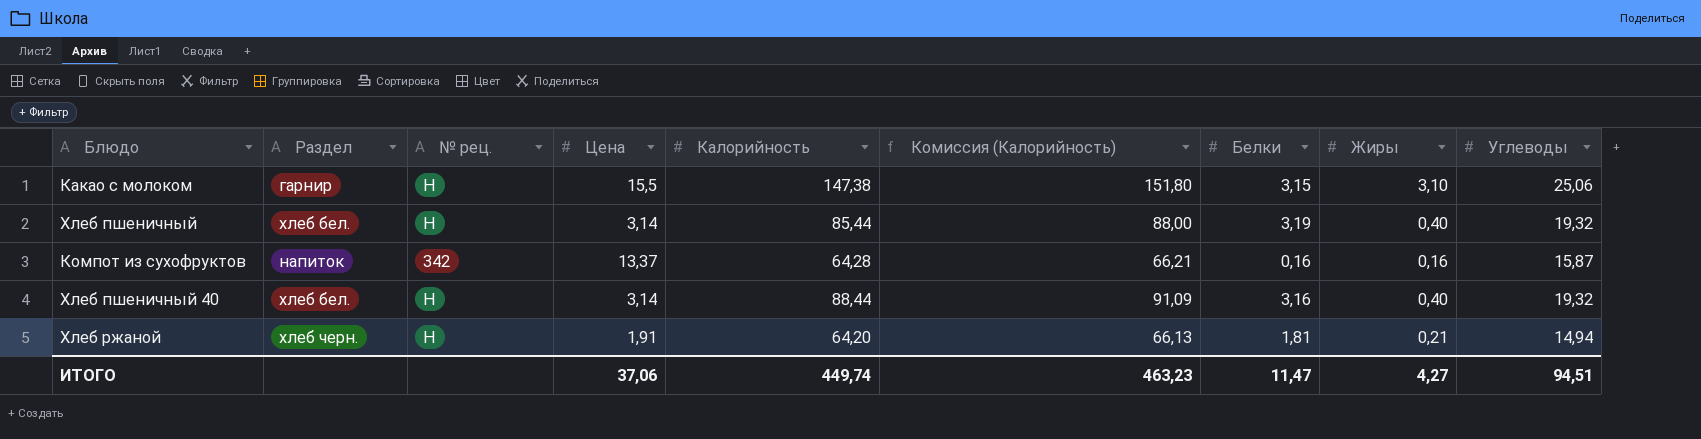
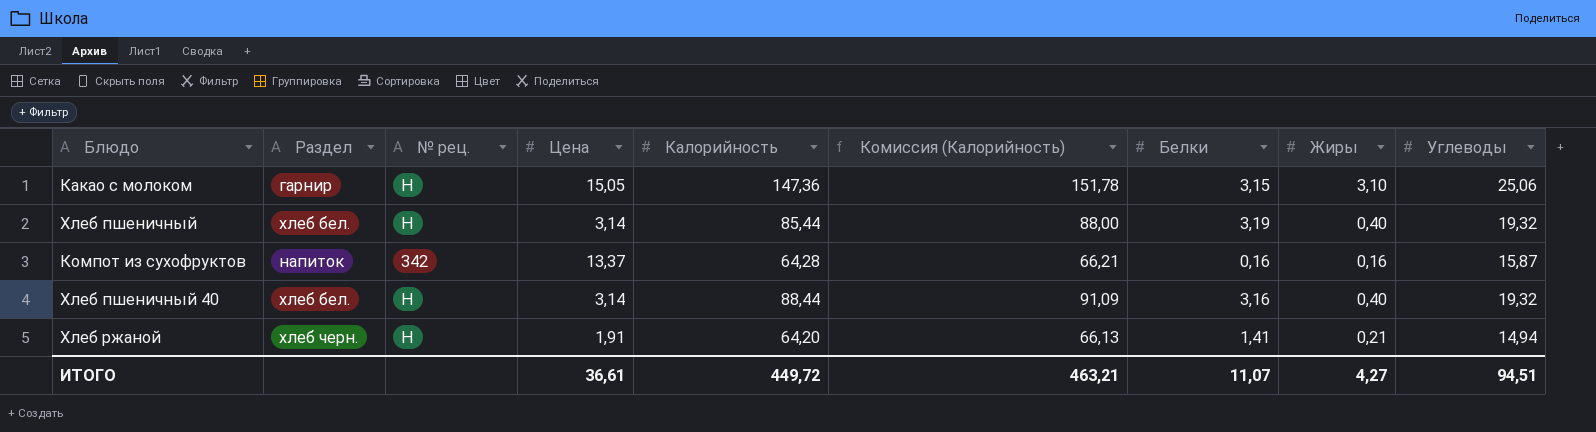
Какао с молоком | Цена: 15,5 -> 15,05
Какао с молоком | Калорийность: 147,38 -> 147,36
Какао с молоком | Комиссия (Калорийность): 151,80 -> 151,78
Хлеб ржаной | Белки: 1,81 -> 1,41
ИТОГО | Цена: 37,06 -> 36,61
ИТОГО | Калорийность: 449,74 -> 449,72
ИТОГО | Комиссия (Калорийность): 463,23 -> 463,21
ИТОГО | Белки: 11,47 -> 11,07

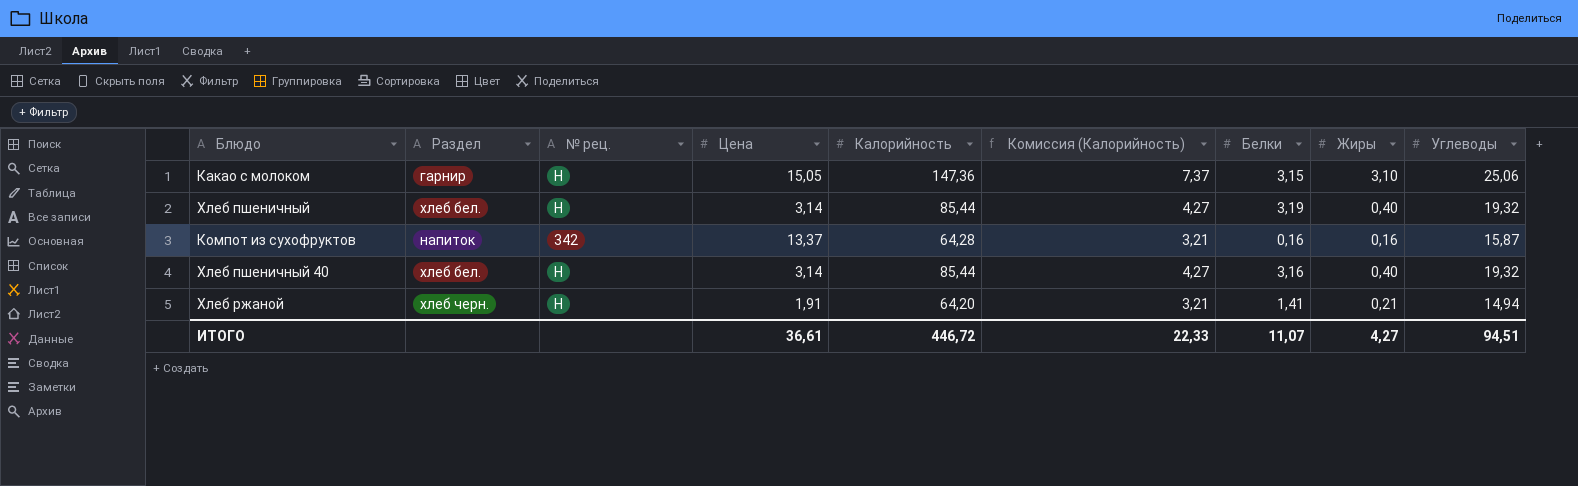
column Комиссия (Калорийность) | formula: [Калорийность] * 1,03 -> [Калорийность] * 0,05
Хлеб пшеничный 40 | Калорийность: 88,44 -> 85,44
ИТОГО | Калорийность: 449,72 -> 446,72
ИТОГО | Комиссия (Калорийность): 463,21 -> 22,33

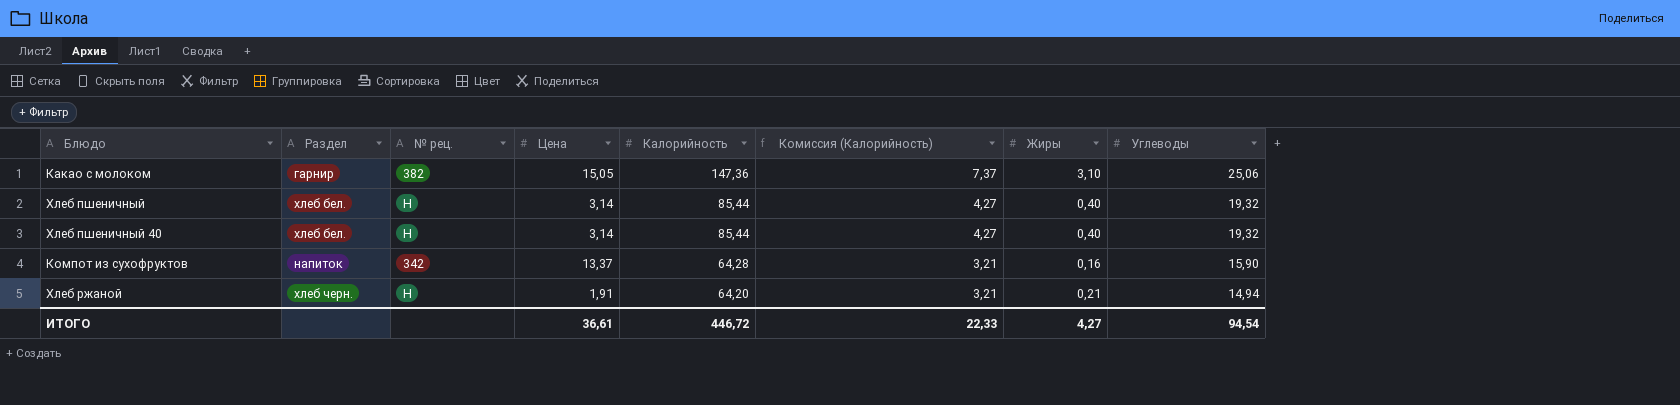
row order: none -> Калорийность descending
column Белки | position: 7 -> none
Какао с молоком | № рец.: Н -> 382
Компот из сухофруктов | Углеводы: 15,87 -> 15,90
ИТОГО | Углеводы: 94,51 -> 94,54

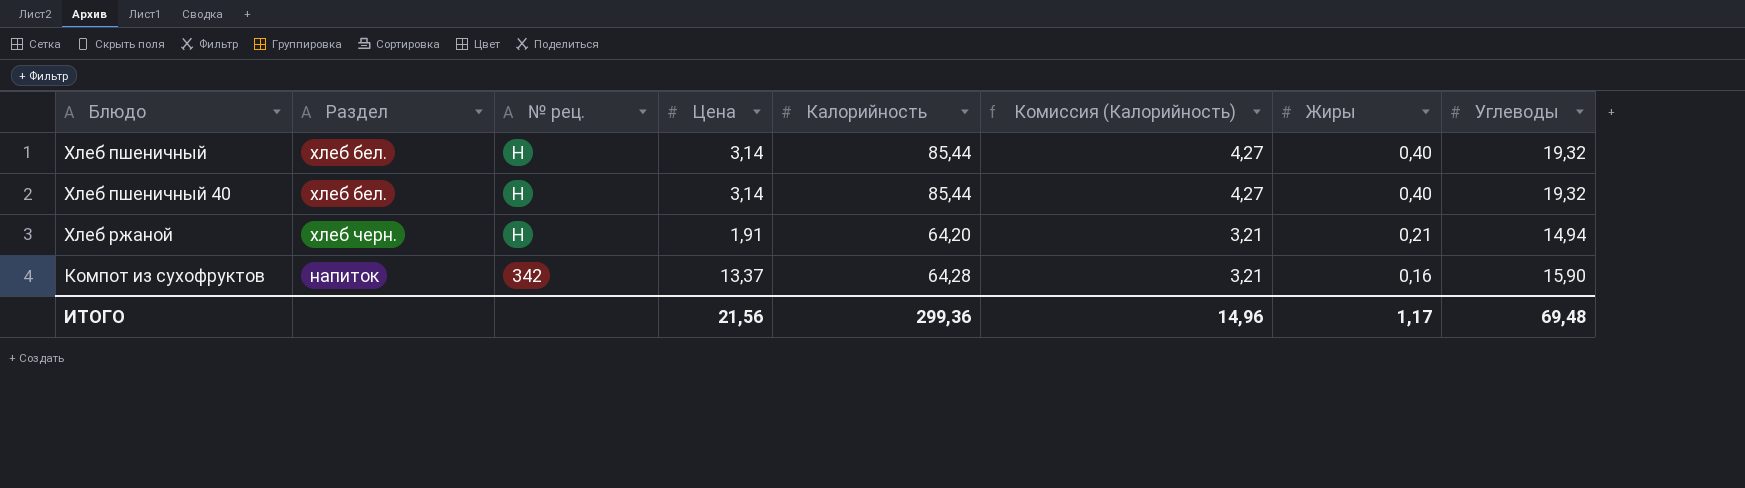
row order: Калорийность descending -> № рец. descending
row Какао с молоком: гарнир | 382 | 15,05 | 147,36 | 7,37 | 3,10 | 25,06 -> none
ИТОГО | Цена: 36,61 -> 21,56
ИТОГО | Калорийность: 446,72 -> 299,36
ИТОГО | Комиссия (Калорийность): 22,33 -> 14,96
ИТОГО | Жиры: 4,27 -> 1,17
ИТОГО | Углеводы: 94,54 -> 69,48

